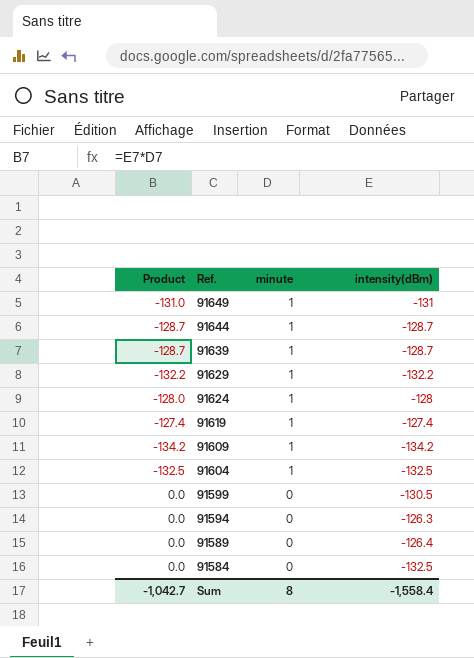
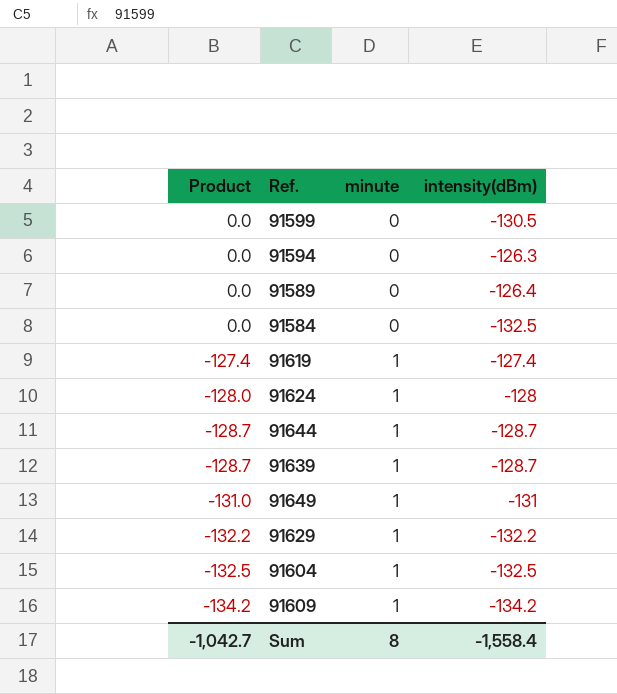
row order: Ref. descending -> Product descending

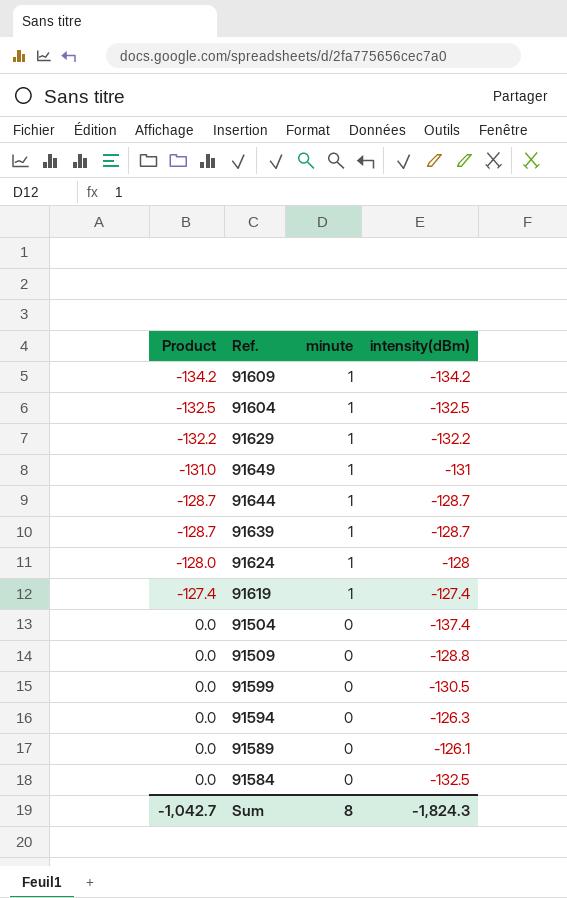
row order: Product descending -> Product ascending
row 91504: none -> 0.0 | 0 | -137.4
row 91509: none -> 0.0 | 0 | -128.8
91589 | intensity(dBm): -126.4 -> -126.1
Sum | intensity(dBm): -1,558.4 -> -1,824.3

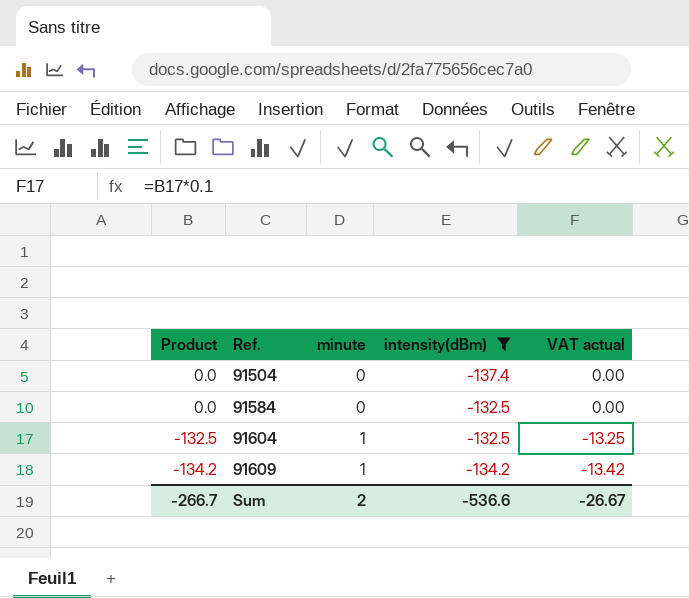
filter: none -> intensity(dBm) <= -132.5
row order: Product ascending -> Product descending
column VAT actual | formula: none -> [Product] * 0.1
Sum | Product: -1,042.7 -> -266.7
Sum | minute: 8 -> 2
Sum | intensity(dBm): -1,824.3 -> -536.6

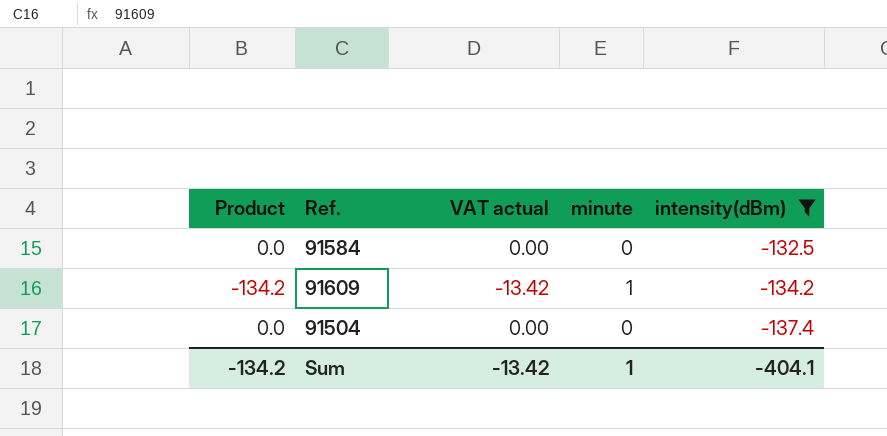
row order: Product descending -> intensity(dBm) descending
column VAT actual | position: 5 -> 3
row 91604: -132.5 | 1 | -132.5 | -13.25 -> none
Sum | Product: -266.7 -> -134.2
Sum | VAT actual: -26.67 -> -13.42
Sum | minute: 2 -> 1
Sum | intensity(dBm): -536.6 -> -404.1

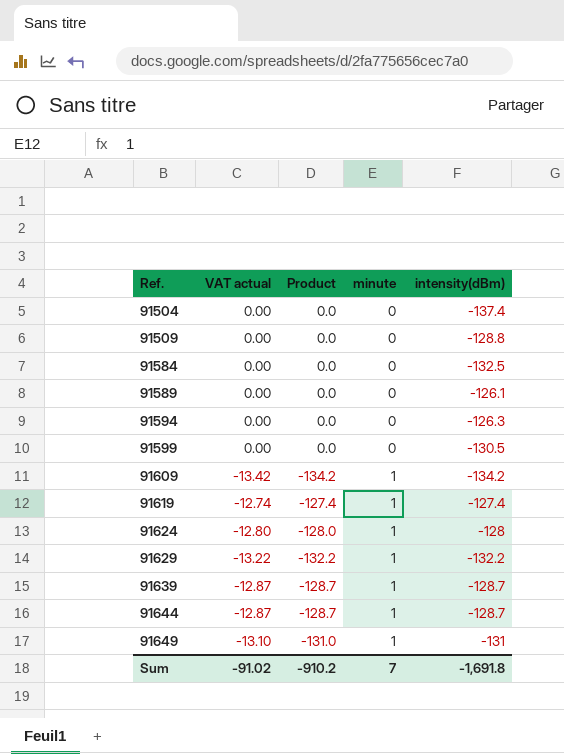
filter: intensity(dBm) <= -132.5 -> none
row order: intensity(dBm) descending -> Ref. ascending
column Product | position: 1 -> 3
Sum | VAT actual: -13.42 -> -91.02
Sum | Product: -134.2 -> -910.2
Sum | minute: 1 -> 7
Sum | intensity(dBm): -404.1 -> -1,691.8

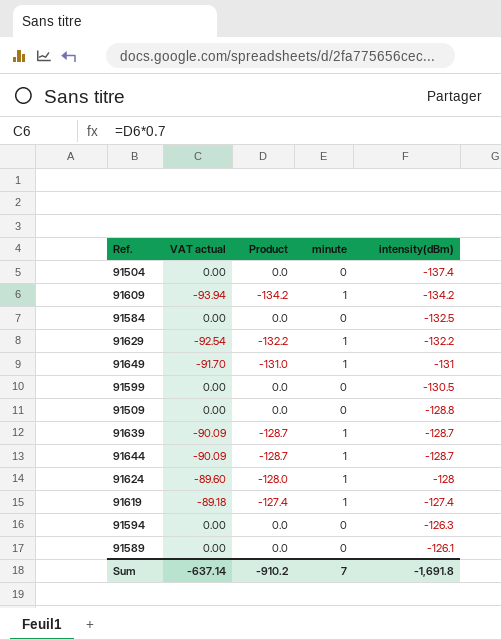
row order: Ref. ascending -> intensity(dBm) ascending
column VAT actual | formula: [Product] * 0.1 -> [Product] * 0.7
Sum | VAT actual: -91.02 -> -637.14

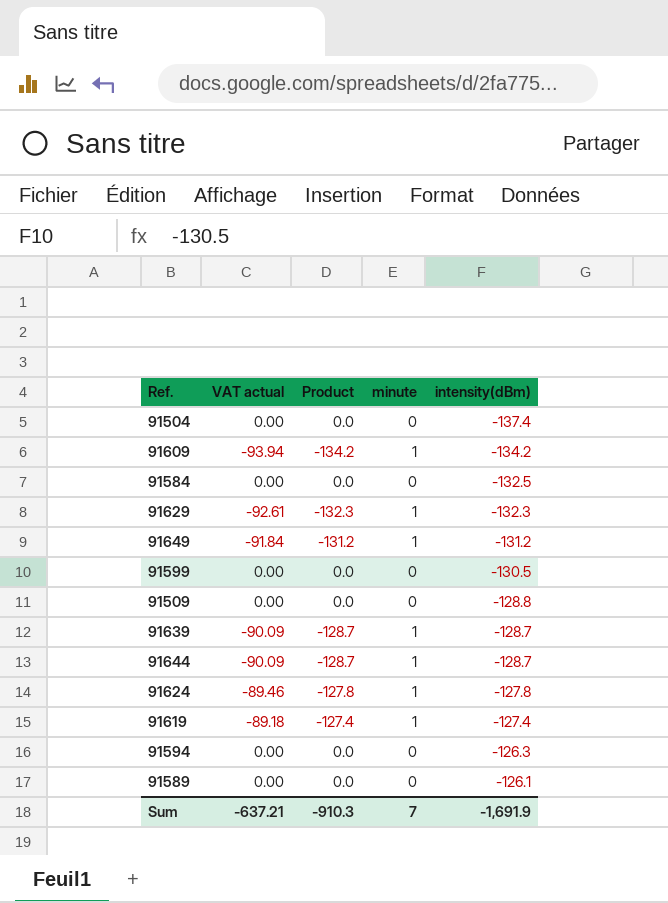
91629 | VAT actual: -92.54 -> -92.61
91629 | Product: -132.2 -> -132.3
91629 | intensity(dBm): -132.2 -> -132.3
91649 | VAT actual: -91.70 -> -91.84
91649 | Product: -131.0 -> -131.2
91649 | intensity(dBm): -131 -> -131.2
91624 | VAT actual: -89.60 -> -89.46
91624 | Product: -128.0 -> -127.8
91624 | intensity(dBm): -128 -> -127.8
Sum | VAT actual: -637.14 -> -637.21
Sum | Product: -910.2 -> -910.3
Sum | intensity(dBm): -1,691.8 -> -1,691.9

